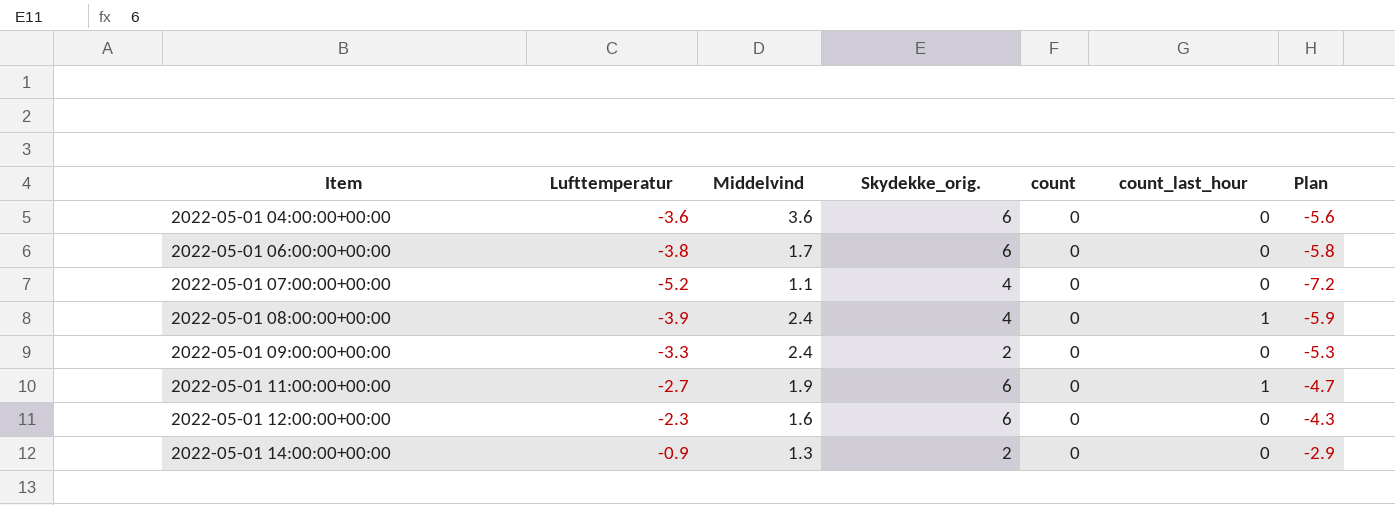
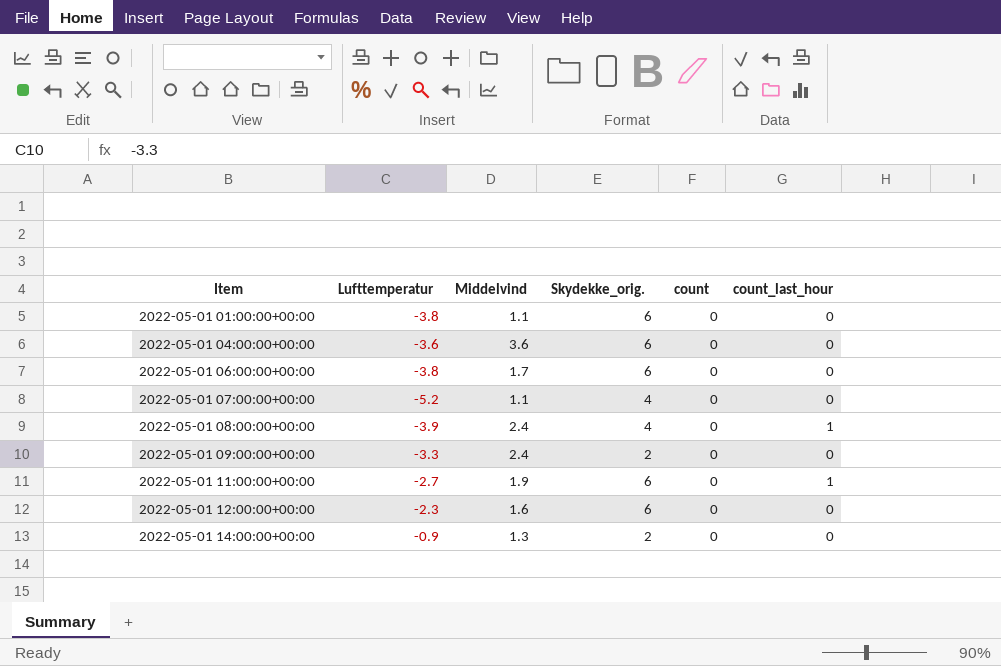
column Plan | formula: [Lufttemperatur] - 2 -> none
row 2022-05-01 01:00:00+00:00: none -> -3.8 | 1.1 | 6 | 0 | 0

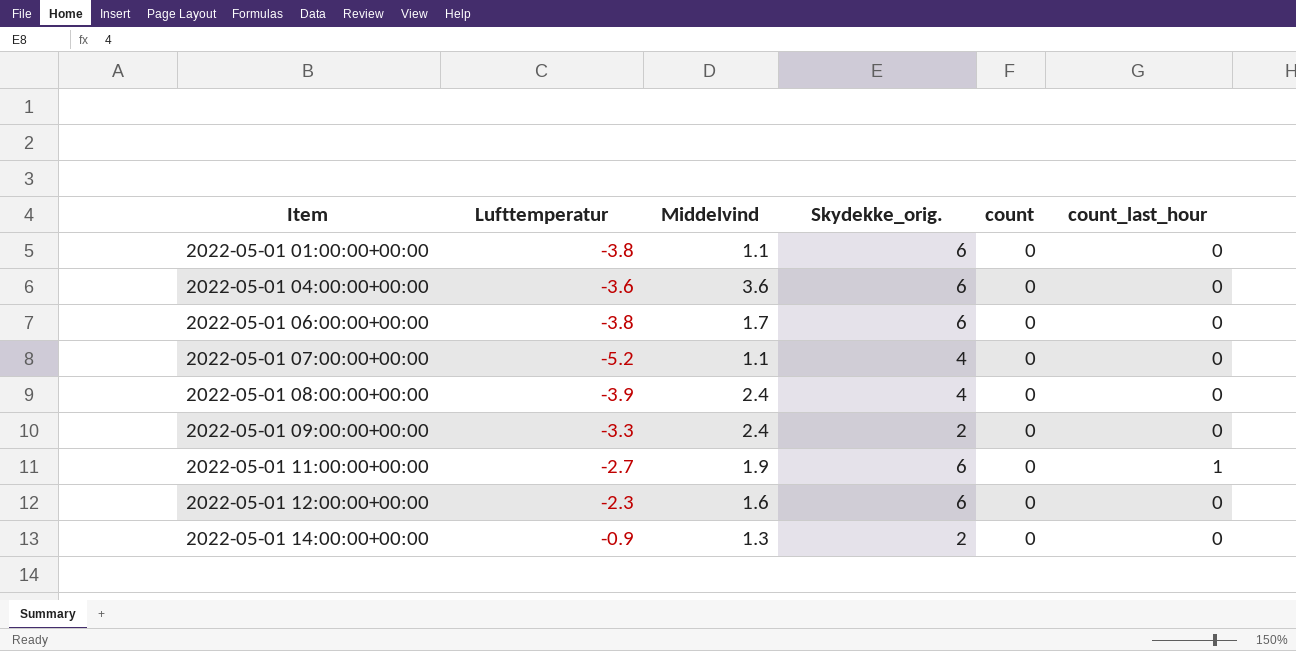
2022-05-01 08:00:00+00:00 | count_last_hour: 1 -> 0

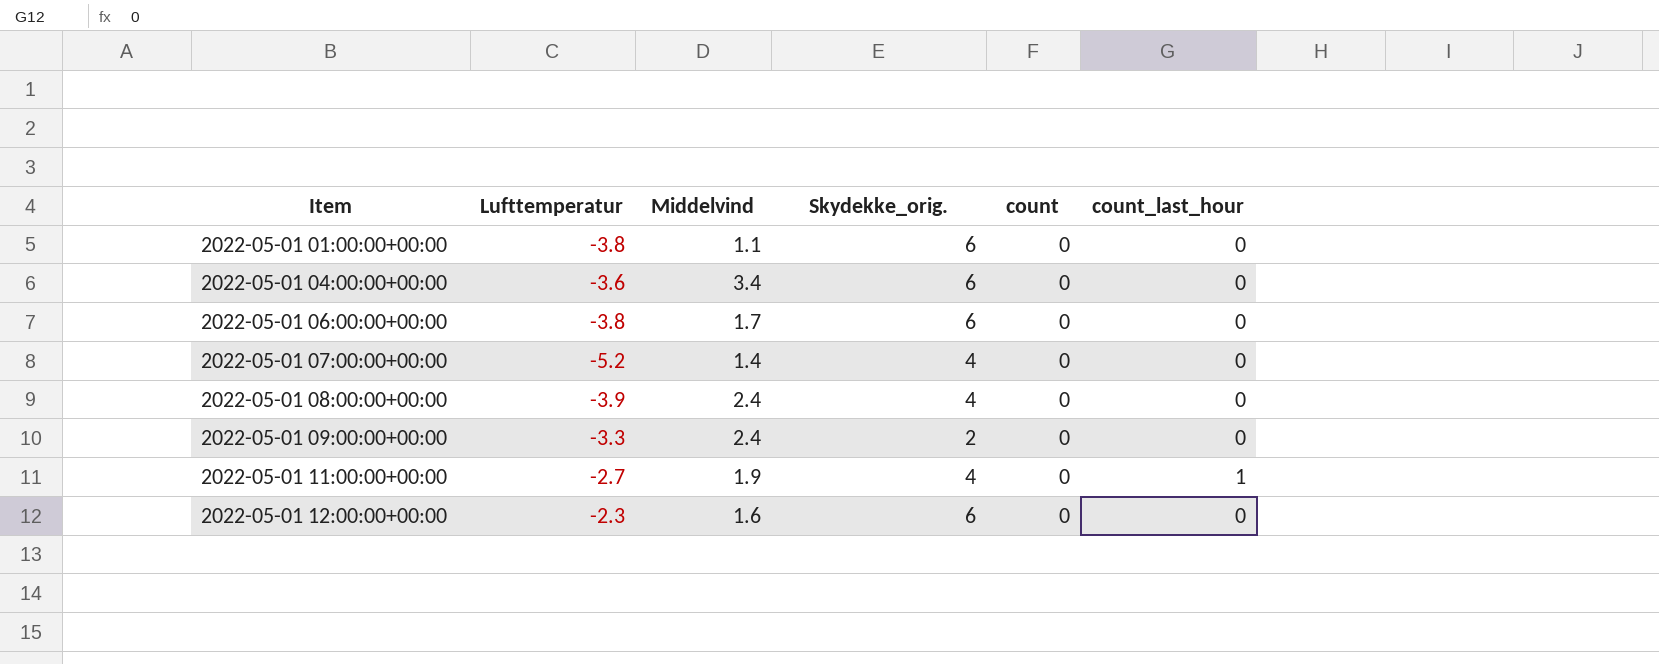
row 2022-05-01 14:00:00+00:00: -0.9 | 1.3 | 2 | 0 | 0 -> none
2022-05-01 04:00:00+00:00 | Middelvind: 3.6 -> 3.4
2022-05-01 07:00:00+00:00 | Middelvind: 1.1 -> 1.4
2022-05-01 11:00:00+00:00 | Skydekke_orig.: 6 -> 4

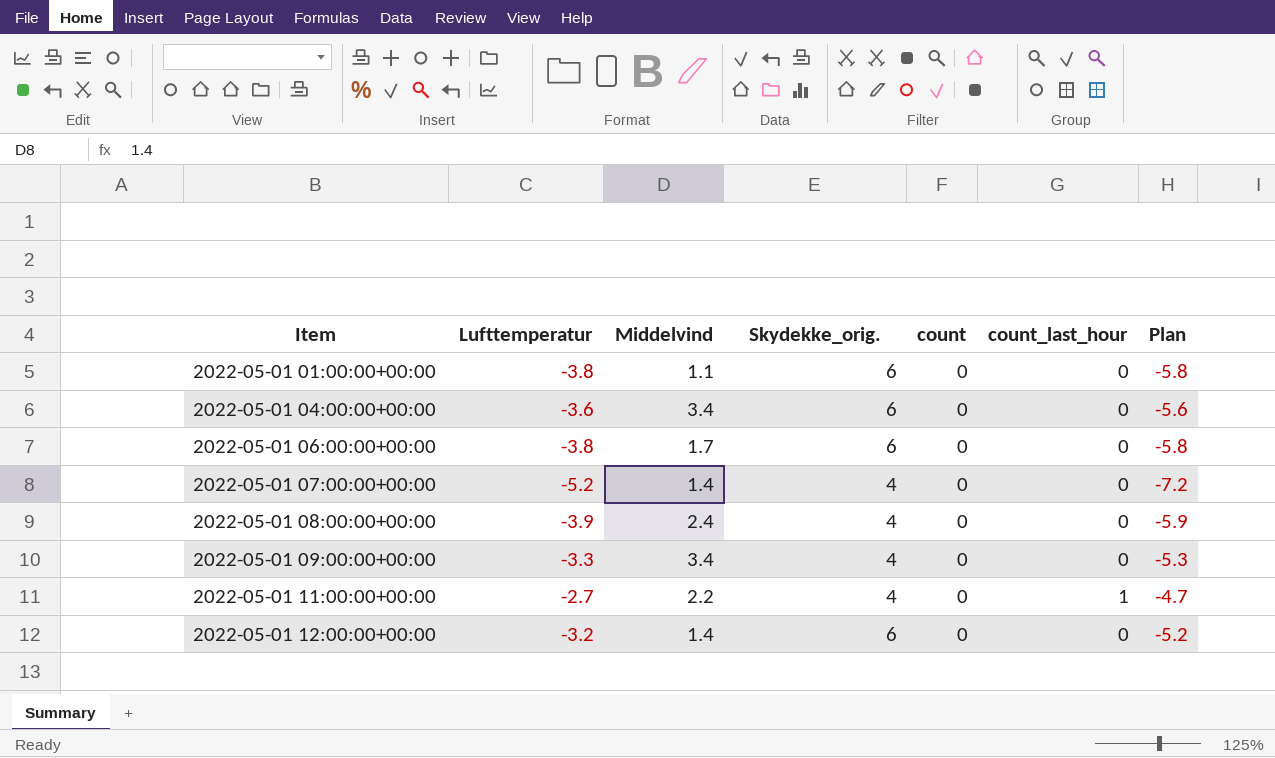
column Plan | formula: none -> [Lufttemperatur] - 2
2022-05-01 09:00:00+00:00 | Middelvind: 2.4 -> 3.4
2022-05-01 09:00:00+00:00 | Skydekke_orig.: 2 -> 4
2022-05-01 11:00:00+00:00 | Middelvind: 1.9 -> 2.2
2022-05-01 12:00:00+00:00 | Lufttemperatur: -2.3 -> -3.2
2022-05-01 12:00:00+00:00 | Middelvind: 1.6 -> 1.4

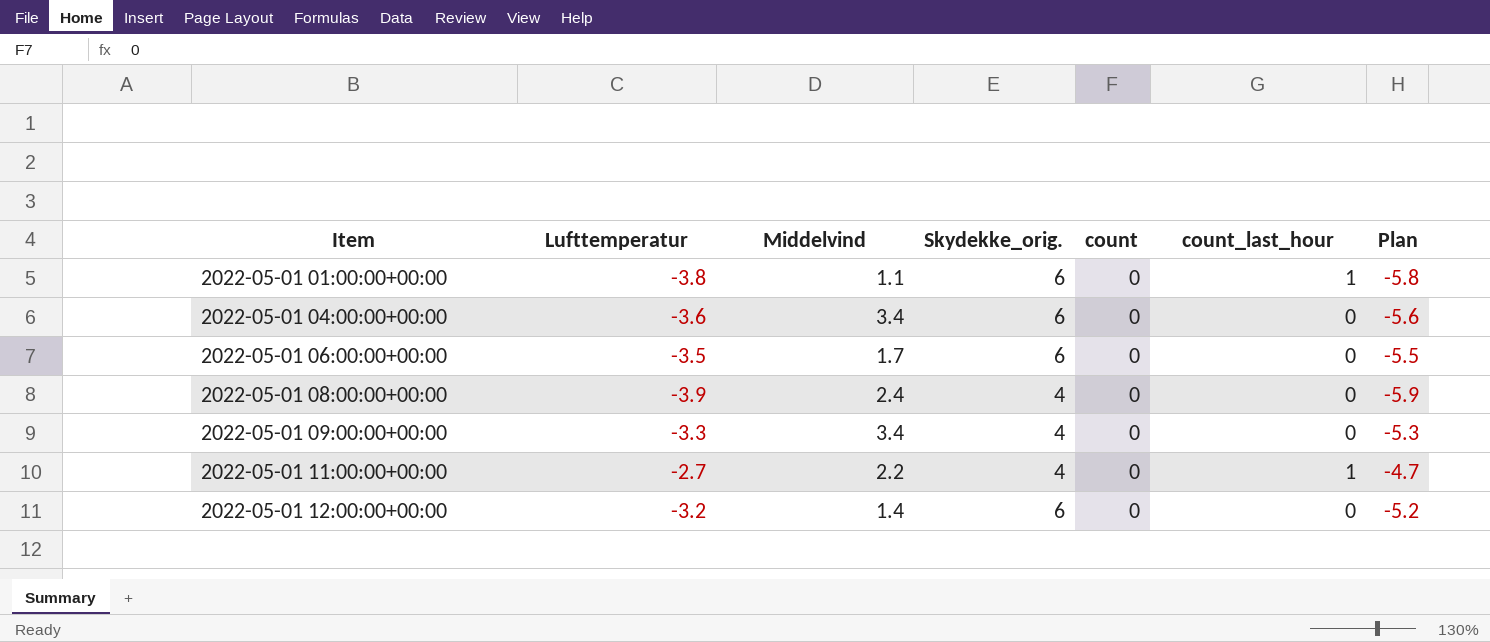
row 2022-05-01 07:00:00+00:00: -5.2 | 1.4 | 4 | 0 | 0 | -7.2 -> none
2022-05-01 01:00:00+00:00 | count_last_hour: 0 -> 1
2022-05-01 06:00:00+00:00 | Lufttemperatur: -3.8 -> -3.5
2022-05-01 06:00:00+00:00 | Plan: -5.8 -> -5.5

